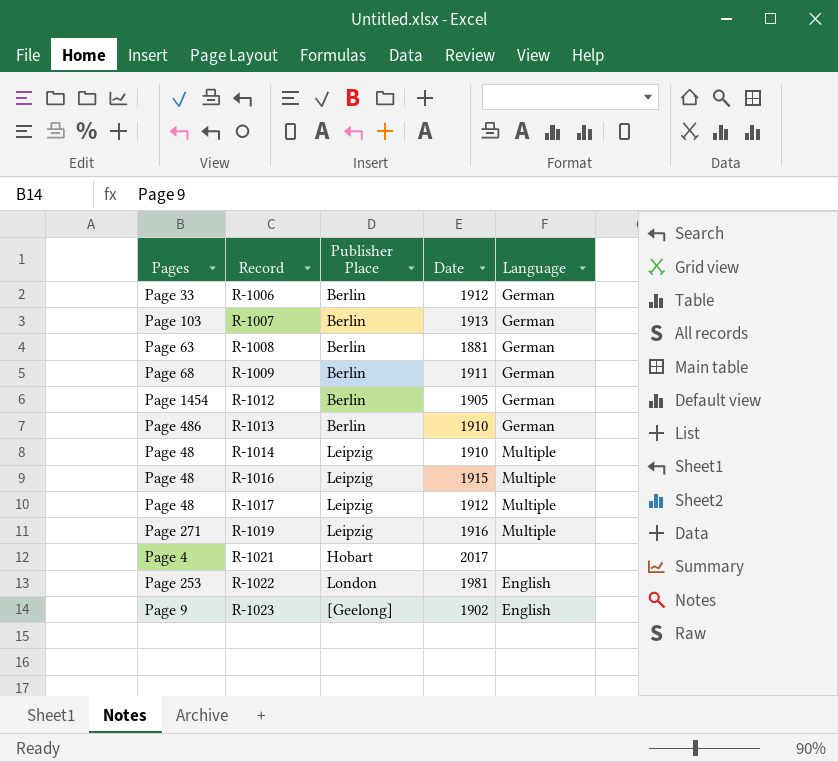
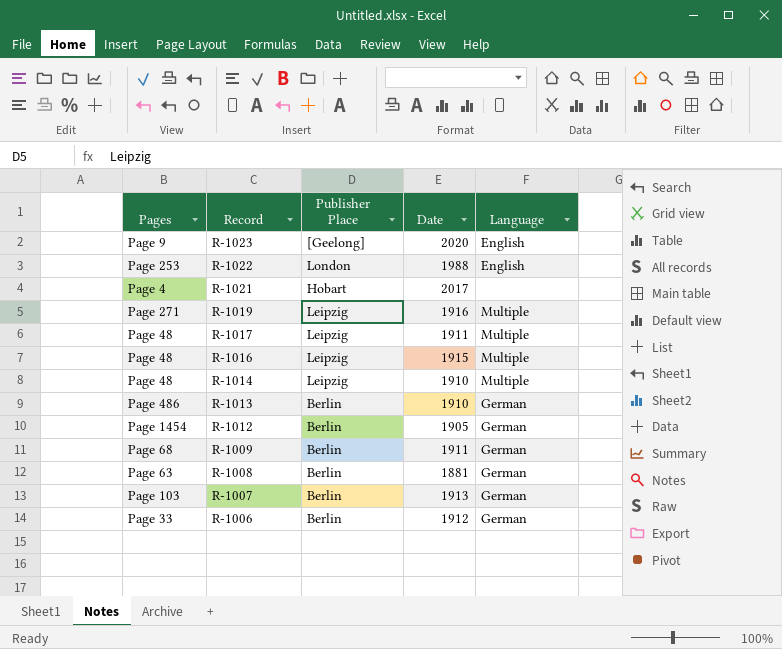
row order: Record ascending -> Record descending
R-1023 | Date: 1902 -> 2020
R-1022 | Date: 1981 -> 1988
R-1017 | Date: 1912 -> 1911

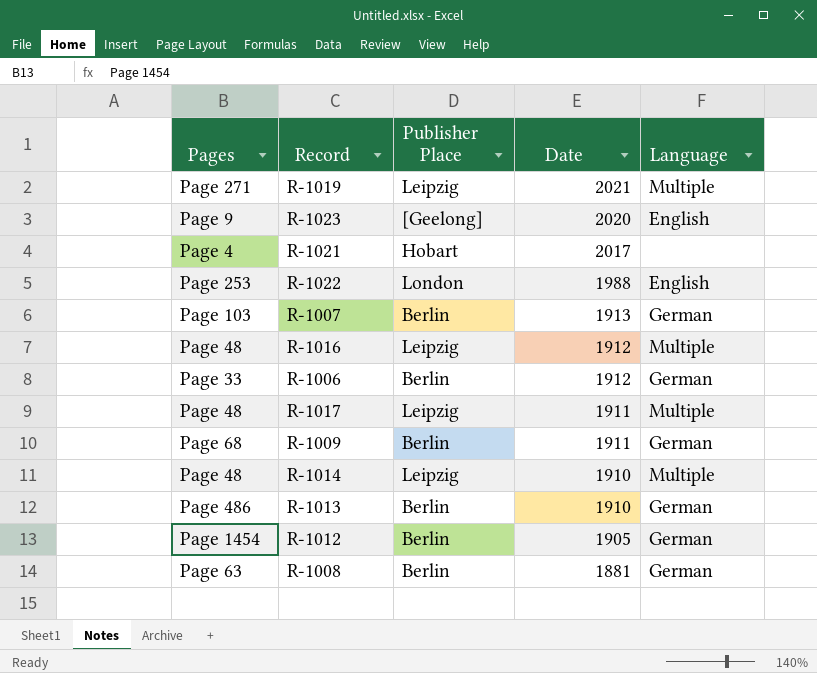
row order: Record descending -> Date descending
R-1019 | Date: 1916 -> 2021
R-1016 | Date: 1915 -> 1912

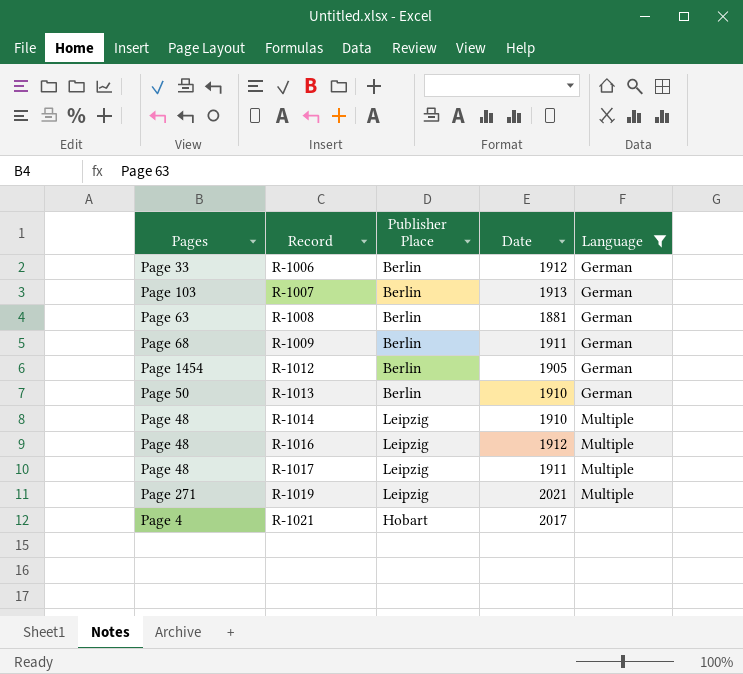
filter: none -> Language != English
row order: Date descending -> Record ascending
R-1013 | Pages: Page 486 -> Page 50

